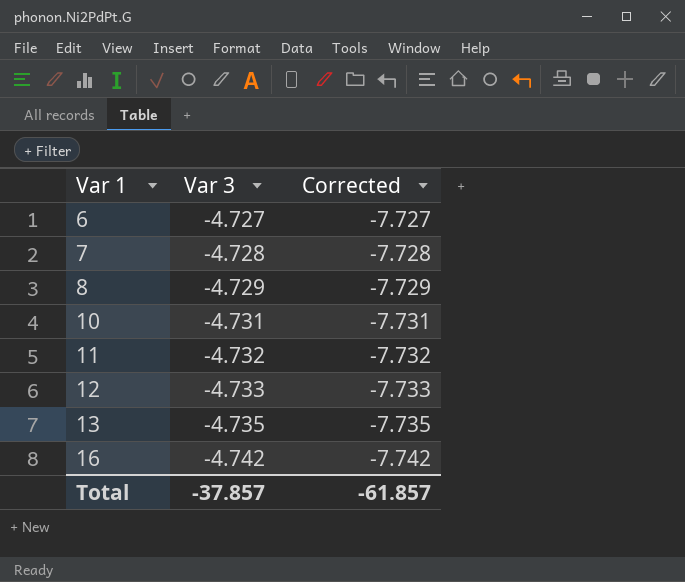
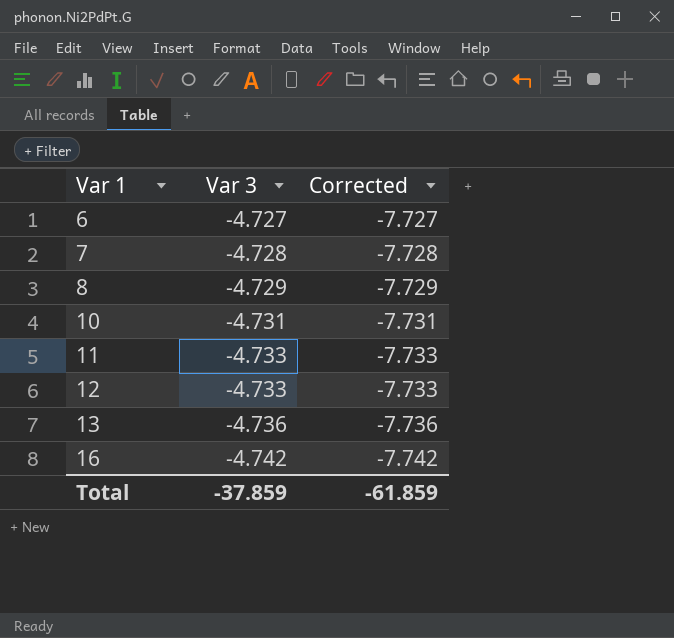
11 | Var 3: -4.732 -> -4.733
11 | Corrected: -7.732 -> -7.733
13 | Var 3: -4.735 -> -4.736
13 | Corrected: -7.735 -> -7.736
Total | Var 3: -37.857 -> -37.859
Total | Corrected: -61.857 -> -61.859

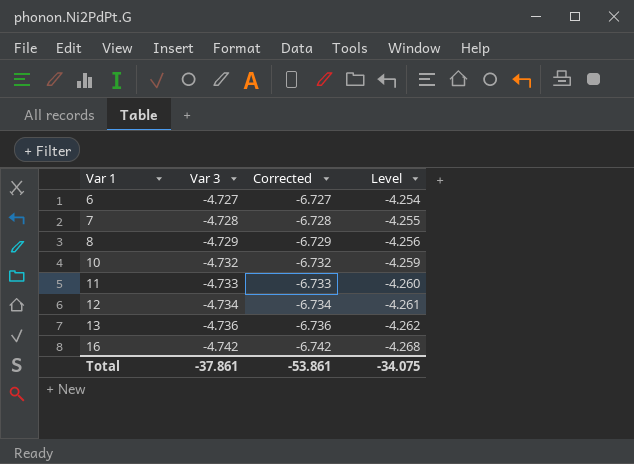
column Corrected | formula: [Var 3] - 3 -> [Var 3] - 2
column Level | formula: none -> [Var 3] * 0.9
10 | Var 3: -4.731 -> -4.732
12 | Var 3: -4.733 -> -4.734
Total | Var 3: -37.859 -> -37.861
Total | Corrected: -61.859 -> -53.861

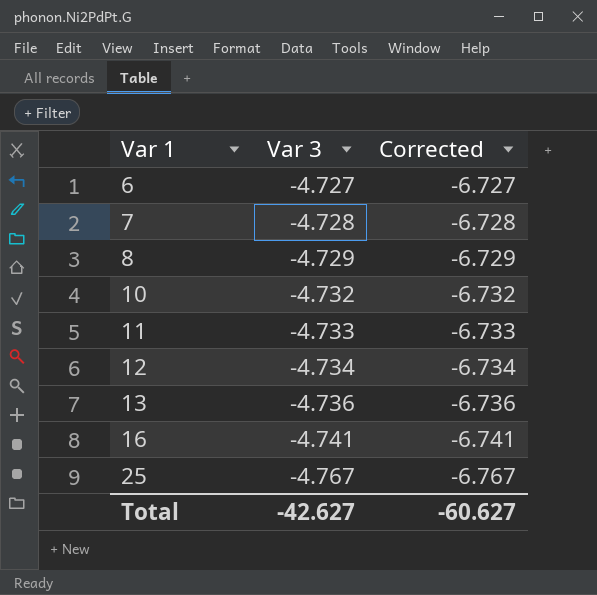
column Level | formula: [Var 3] * 0.9 -> none
16 | Var 3: -4.742 -> -4.741
16 | Corrected: -6.742 -> -6.741
row 25: none -> -4.767 | -6.767
Total | Var 3: -37.861 -> -42.627
Total | Corrected: -53.861 -> -60.627

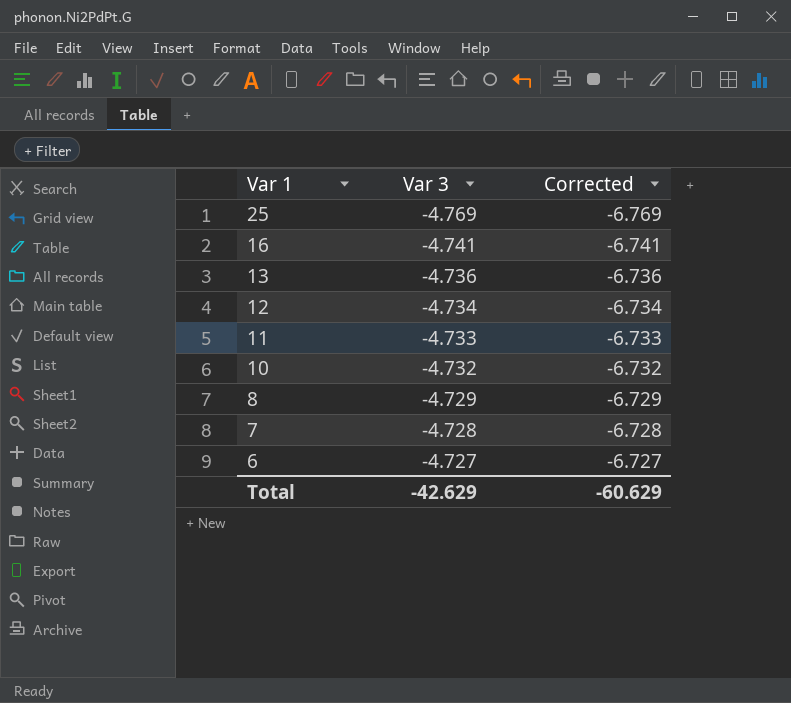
row order: Var 1 ascending -> Var 1 descending
25 | Var 3: -4.767 -> -4.769
25 | Corrected: -6.767 -> -6.769
Total | Var 3: -42.627 -> -42.629
Total | Corrected: -60.627 -> -60.629

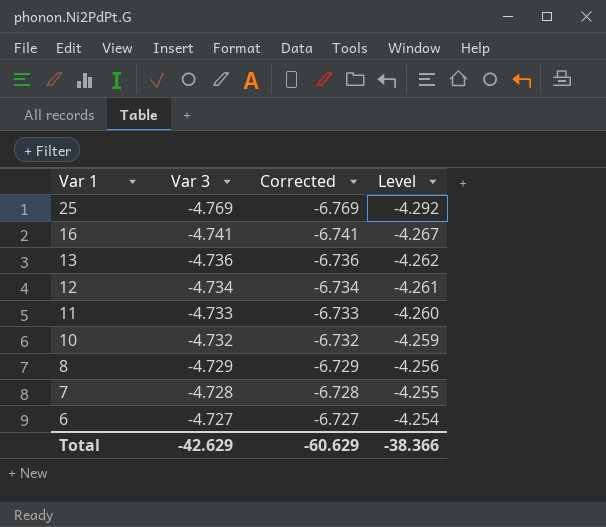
column Level | formula: none -> [Var 3] * 0.9

